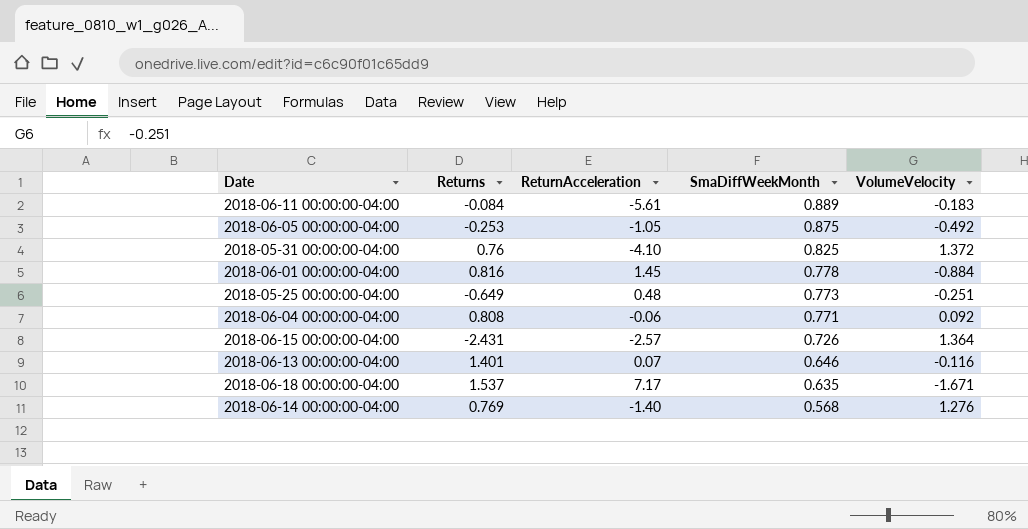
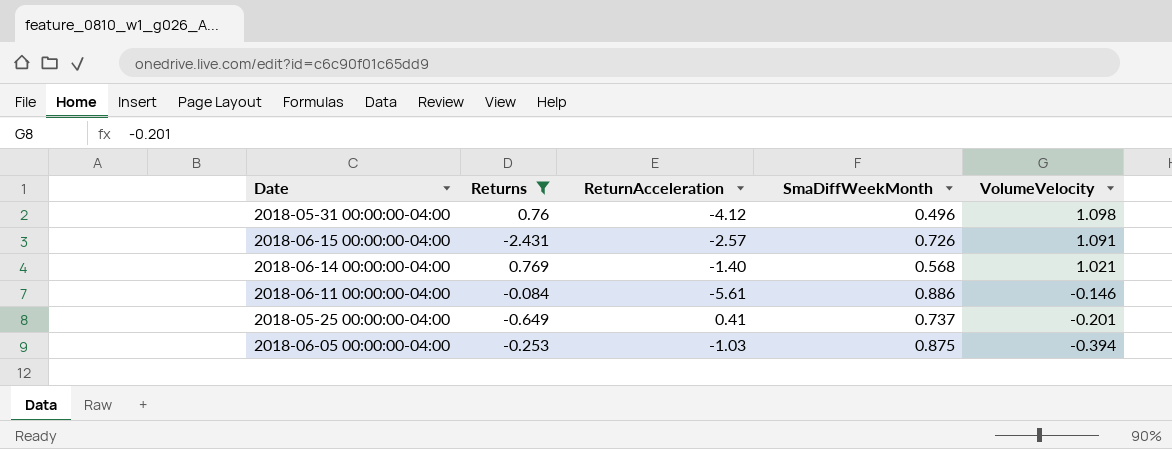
filter: none -> Returns <= 0.769
row order: SmaDiffWeekMonth descending -> VolumeVelocity descending
2018-05-31 00:00:00-04:00 | ReturnAcceleration: -4.10 -> -4.12
2018-05-31 00:00:00-04:00 | SmaDiffWeekMonth: 0.825 -> 0.496
2018-05-31 00:00:00-04:00 | VolumeVelocity: 1.372 -> 1.098
2018-06-15 00:00:00-04:00 | VolumeVelocity: 1.364 -> 1.091
2018-06-14 00:00:00-04:00 | VolumeVelocity: 1.276 -> 1.021
2018-06-11 00:00:00-04:00 | SmaDiffWeekMonth: 0.889 -> 0.886
2018-06-11 00:00:00-04:00 | VolumeVelocity: -0.183 -> -0.146
2018-05-25 00:00:00-04:00 | ReturnAcceleration: 0.48 -> 0.41
2018-05-25 00:00:00-04:00 | SmaDiffWeekMonth: 0.773 -> 0.737
2018-05-25 00:00:00-04:00 | VolumeVelocity: -0.251 -> -0.201
2018-06-05 00:00:00-04:00 | ReturnAcceleration: -1.05 -> -1.03
2018-06-05 00:00:00-04:00 | VolumeVelocity: -0.492 -> -0.394

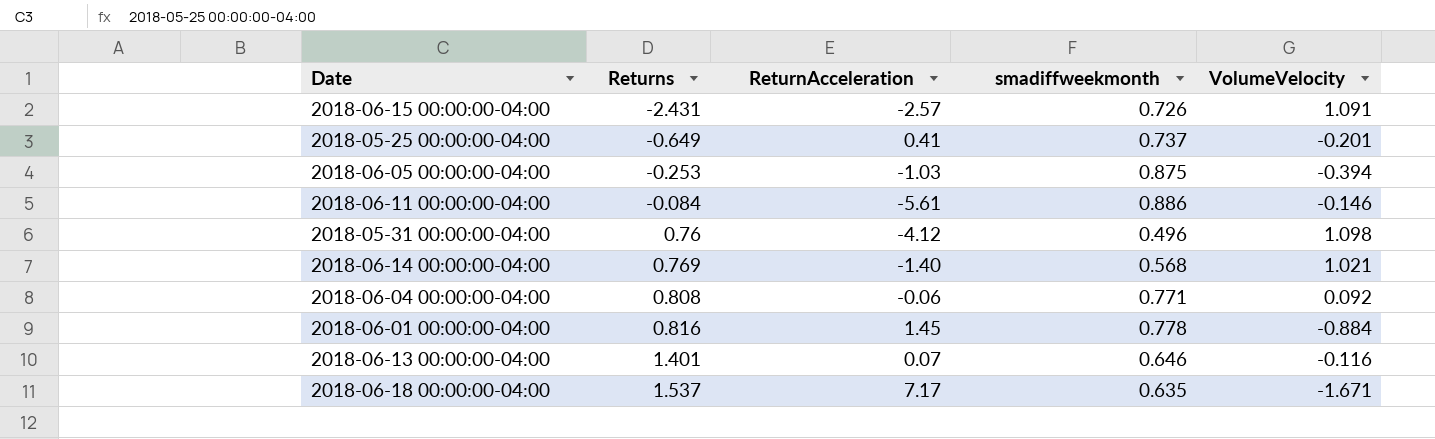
filter: Returns <= 0.769 -> none
row order: VolumeVelocity descending -> Returns ascending
column name: SmaDiffWeekMonth -> smadiffweekmonth

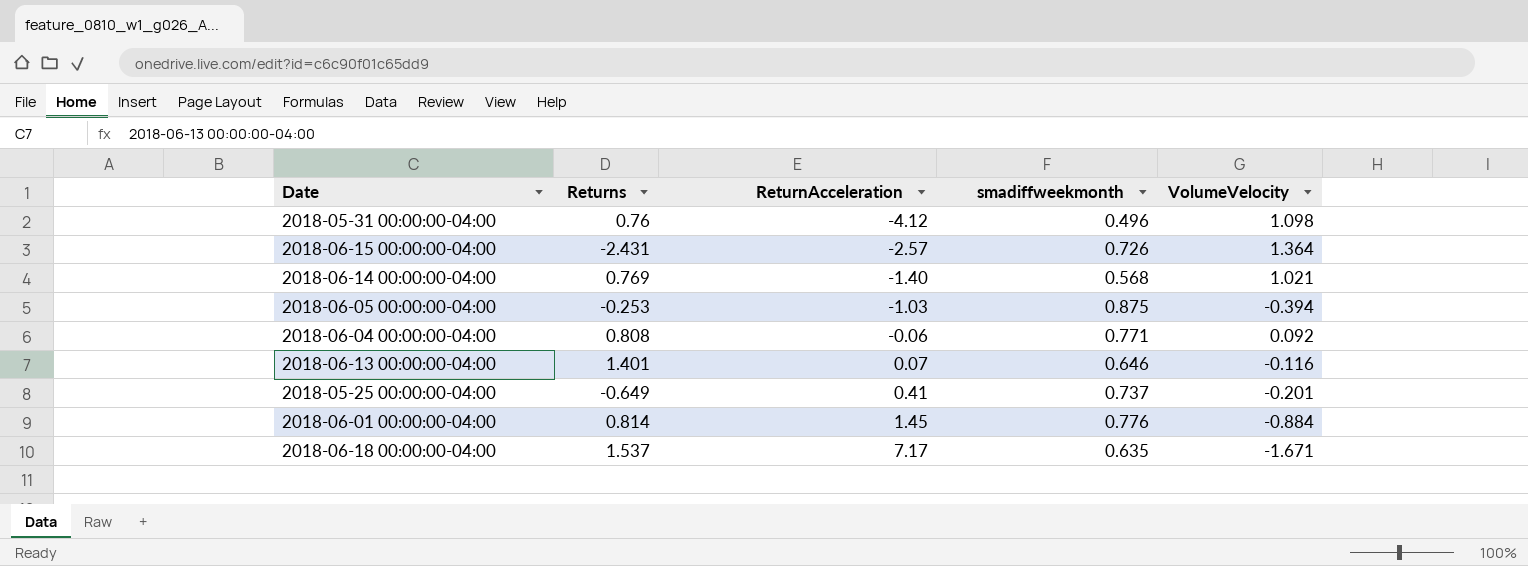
row order: Returns ascending -> ReturnAcceleration ascending
row 2018-06-11 00:00:00-04:00: -0.084 | -5.61 | 0.886 | -0.146 -> none
2018-06-15 00:00:00-04:00 | VolumeVelocity: 1.091 -> 1.364
2018-06-01 00:00:00-04:00 | Returns: 0.816 -> 0.814
2018-06-01 00:00:00-04:00 | smadiffweekmonth: 0.778 -> 0.776

